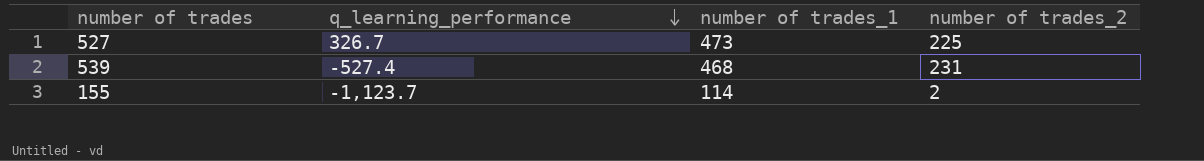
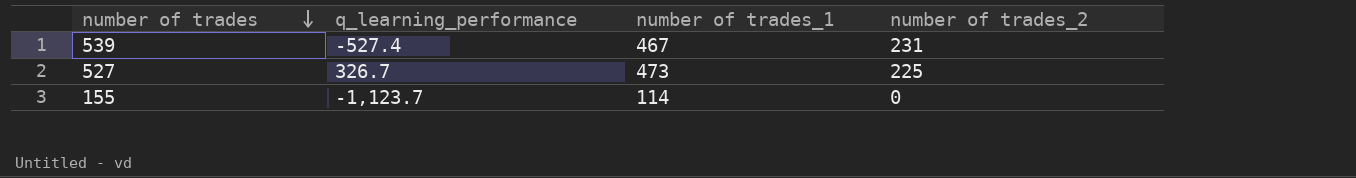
row order: q_learning_performance descending -> number of trades descending
539 | number of trades_1: 468 -> 467
155 | number of trades_2: 2 -> 0

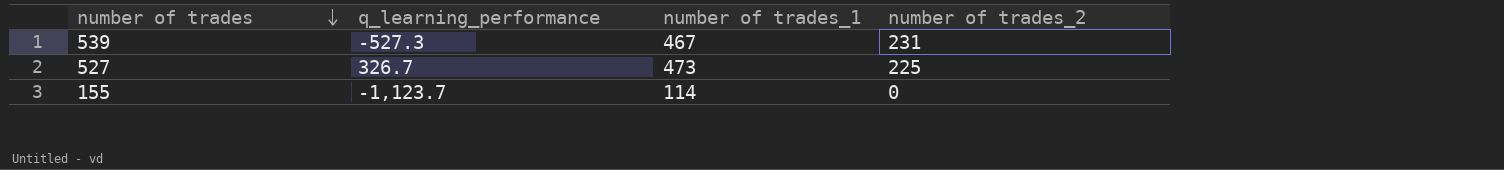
539 | q_learning_performance: -527.4 -> -527.3

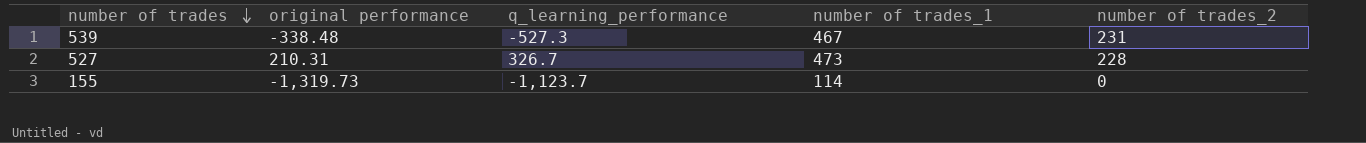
column original performance | position: none -> 2
527 | number of trades_2: 225 -> 228

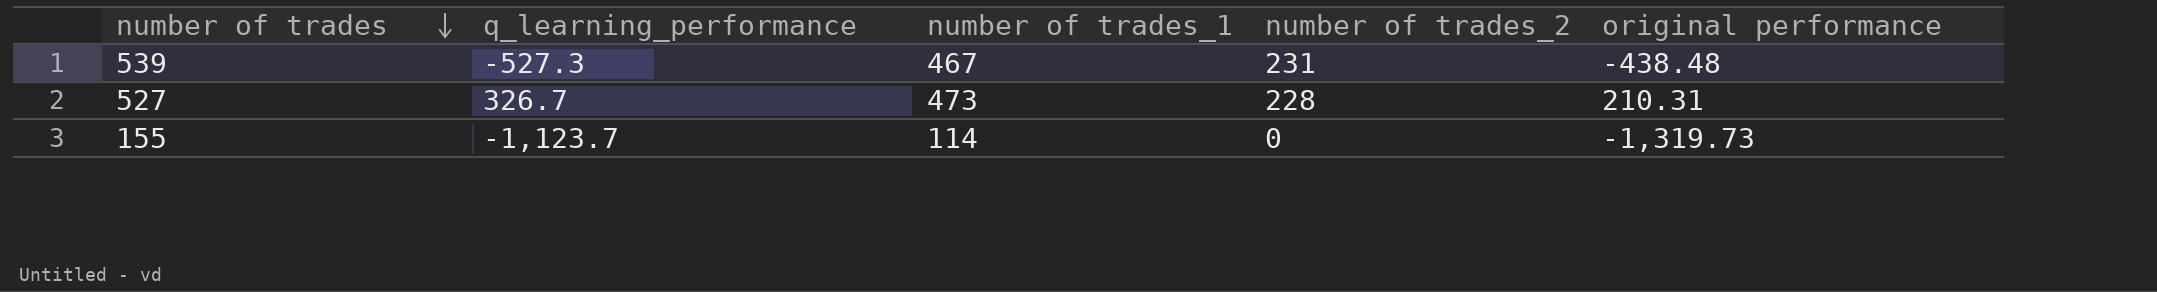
column original performance | position: 2 -> 5
539 | original performance: -338.48 -> -438.48

